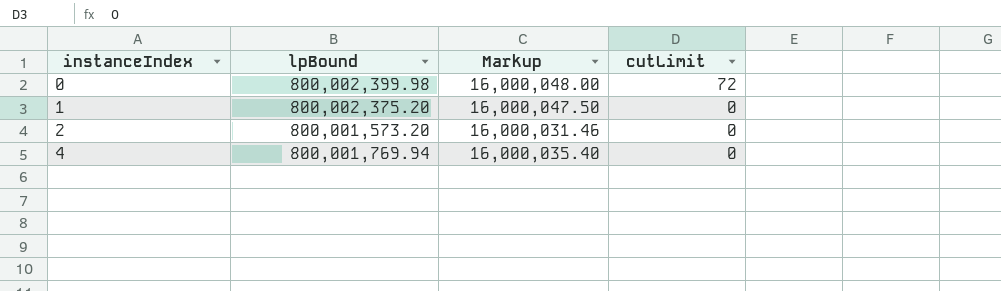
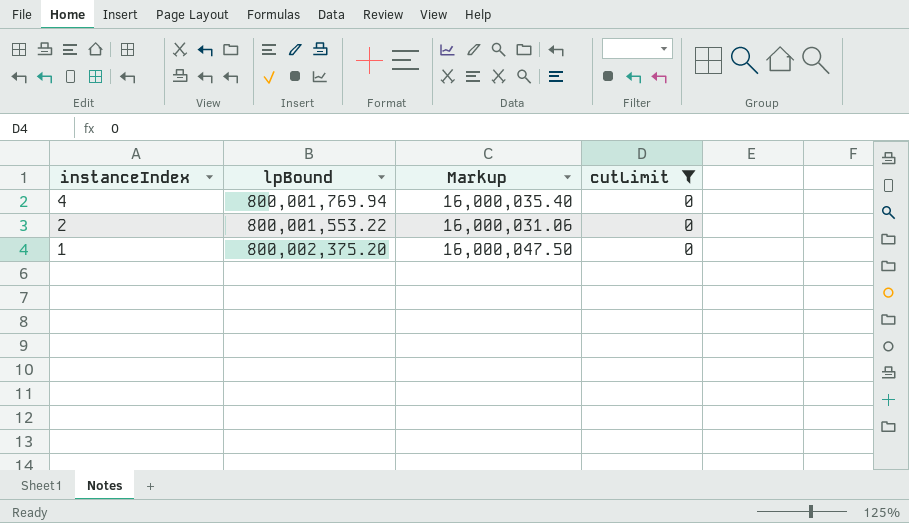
filter: none -> cutLimit = 0
row order: instanceIndex ascending -> instanceIndex descending
2 | lpBound: 800,001,573.20 -> 800,001,553.22
2 | Markup: 16,000,031.46 -> 16,000,031.06

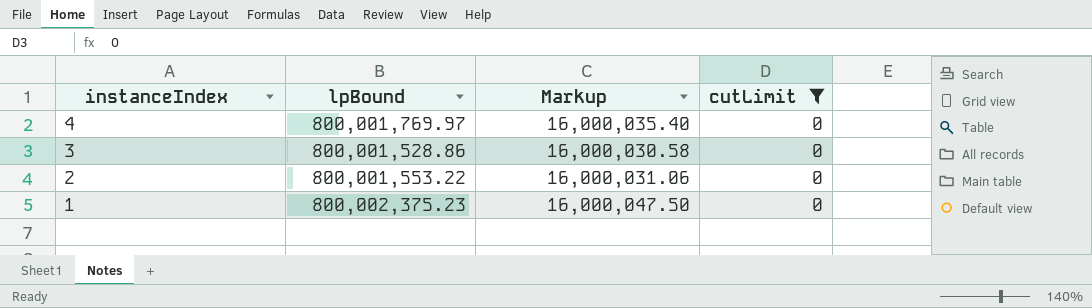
4 | lpBound: 800,001,769.94 -> 800,001,769.97
row 3: none -> 800,001,528.86 | 16,000,030.58 | 0
1 | lpBound: 800,002,375.20 -> 800,002,375.23

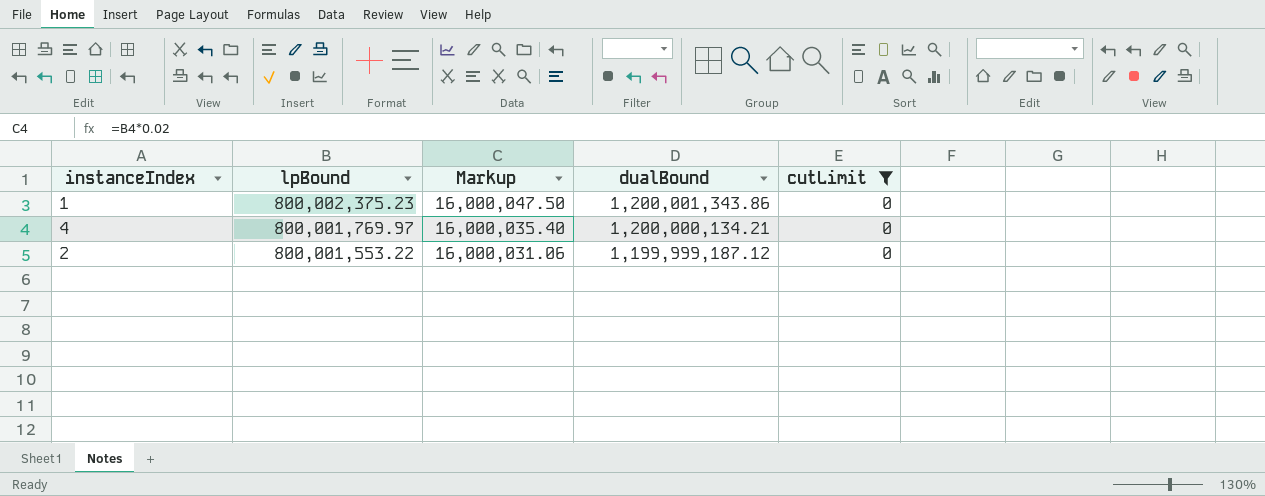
row order: instanceIndex descending -> lpBound descending
column dualBound | position: none -> 4
row 3: 800,001,528.86 | 16,000,030.58 | 0 -> none

